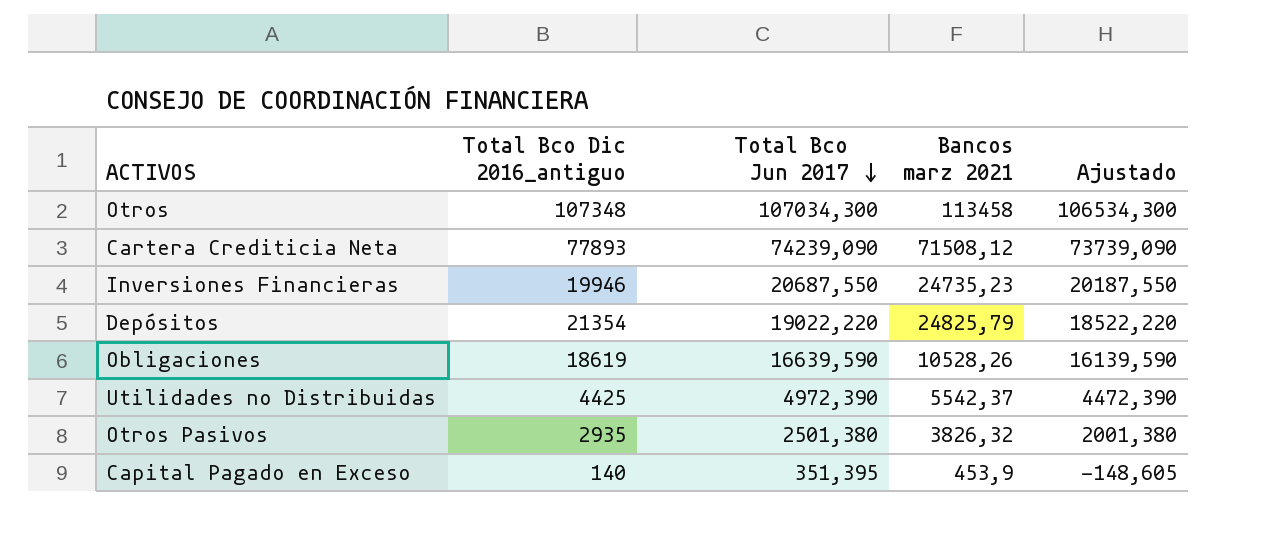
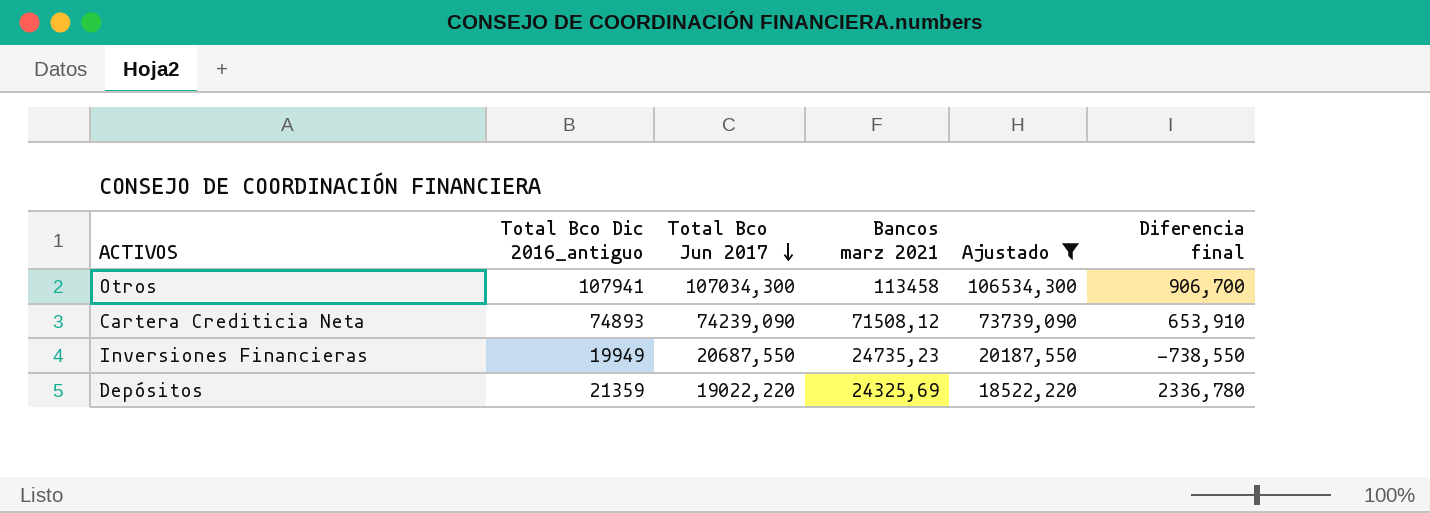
filter: none -> Ajustado >= 18522,220
column Diferencia final | formula: none -> [Total Bco Dic 2016_antiguo] - [Total Bco Jun 2017]
Otros | Total Bco Dic 2016_antiguo: 107348 -> 107941
Cartera Crediticia Neta | Total Bco Dic 2016_antiguo: 77893 -> 74893
Inversiones Financieras | Total Bco Dic 2016_antiguo: 19946 -> 19949
Depósitos | Total Bco Dic 2016_antiguo: 21354 -> 21359
Depósitos | Bancos marz 2021: 24825,79 -> 24325,69

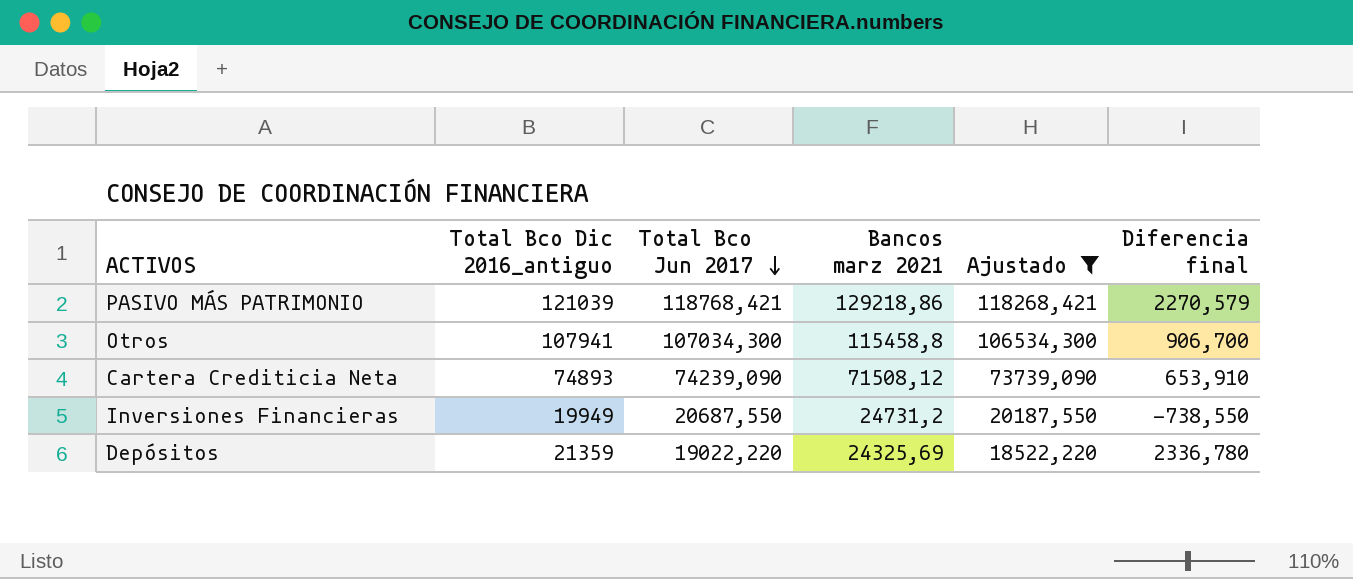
row PASIVO MÁS PATRIMONIO: none -> 121039 | 118768,421 | 129218,86 | 118268,421 | 2270,579
Otros | Bancos marz 2021: 113458 -> 115458,8
Inversiones Financieras | Bancos marz 2021: 24735,23 -> 24731,2

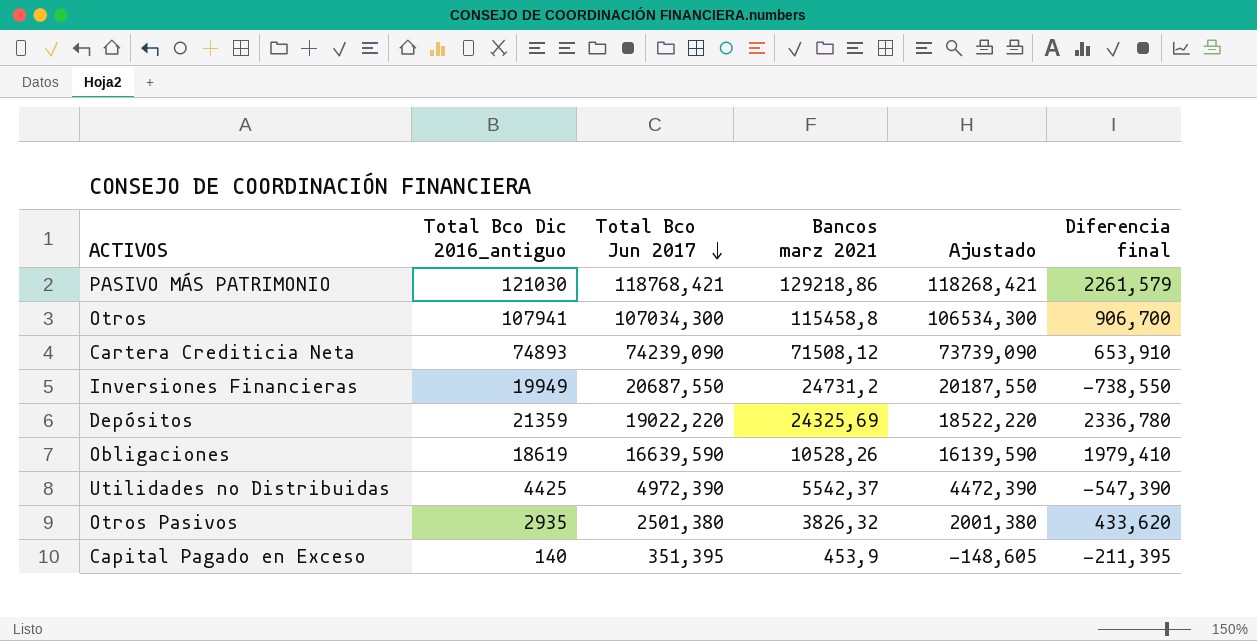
filter: Ajustado >= 18522,220 -> none
PASIVO MÁS PATRIMONIO | Total Bco Dic 2016_antiguo: 121039 -> 121030
PASIVO MÁS PATRIMONIO | Diferencia final: 2270,579 -> 2261,579

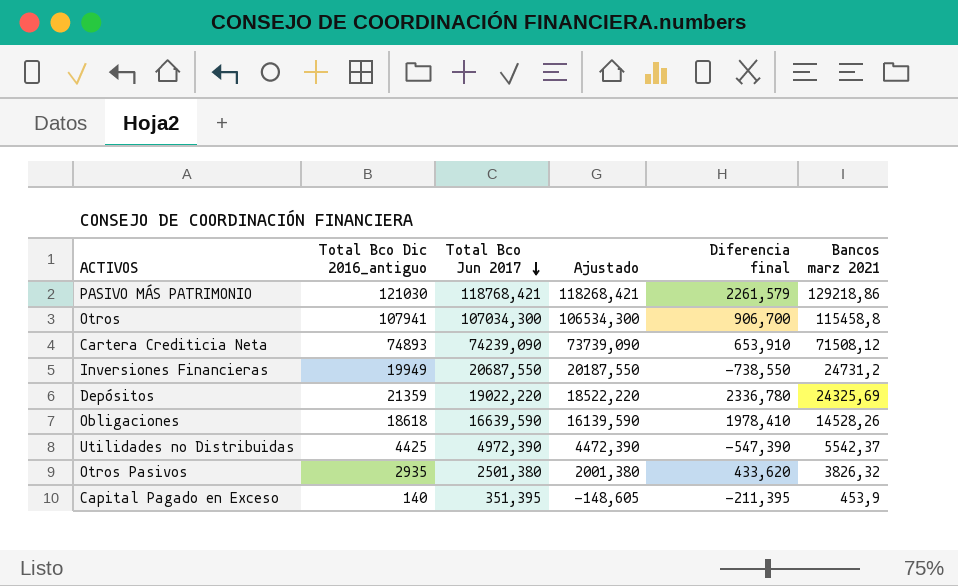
column Bancos marz 2021 | position: 4 -> 6
Obligaciones | Total Bco Dic 2016_antiguo: 18619 -> 18618
Obligaciones | Diferencia final: 1979,410 -> 1978,410
Obligaciones | Bancos marz 2021: 10528,26 -> 14528,26

